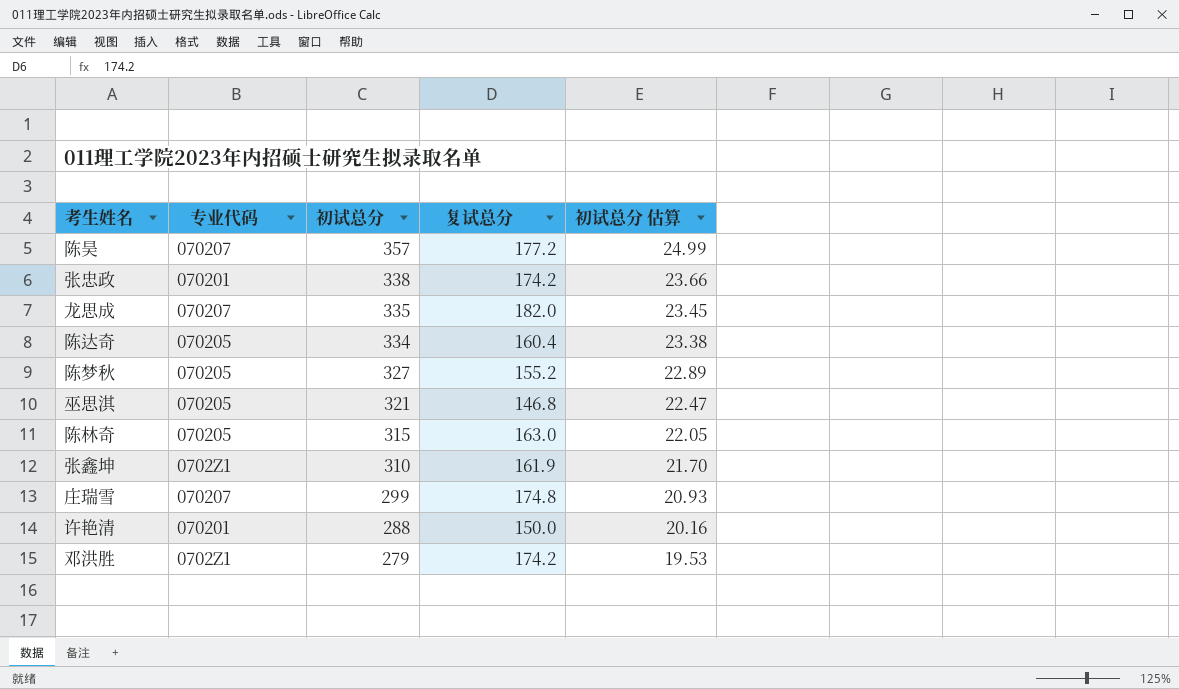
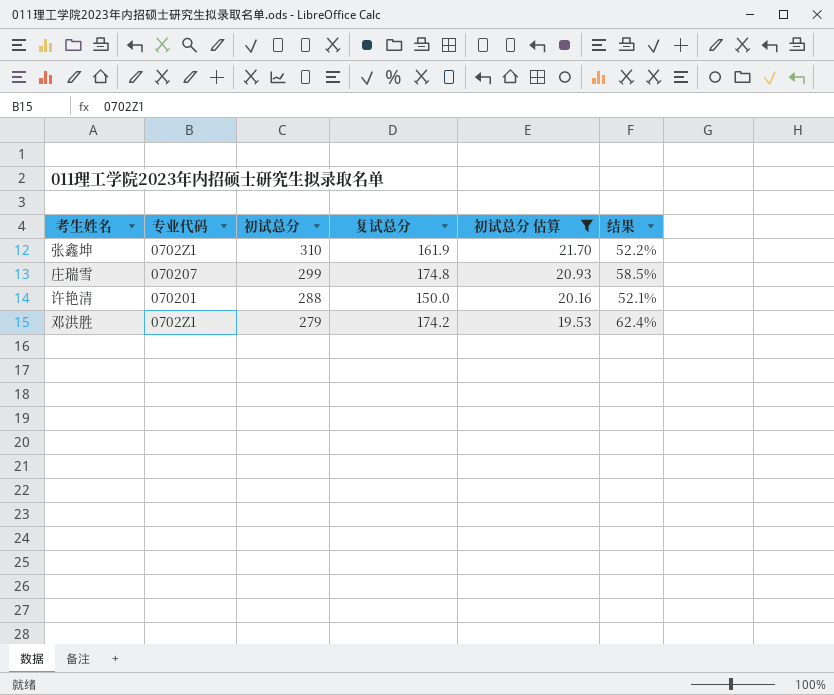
filter: none -> 初试总分 估算 <= 21.70
column 结果 | formula: none -> [复试总分] / [初试总分]

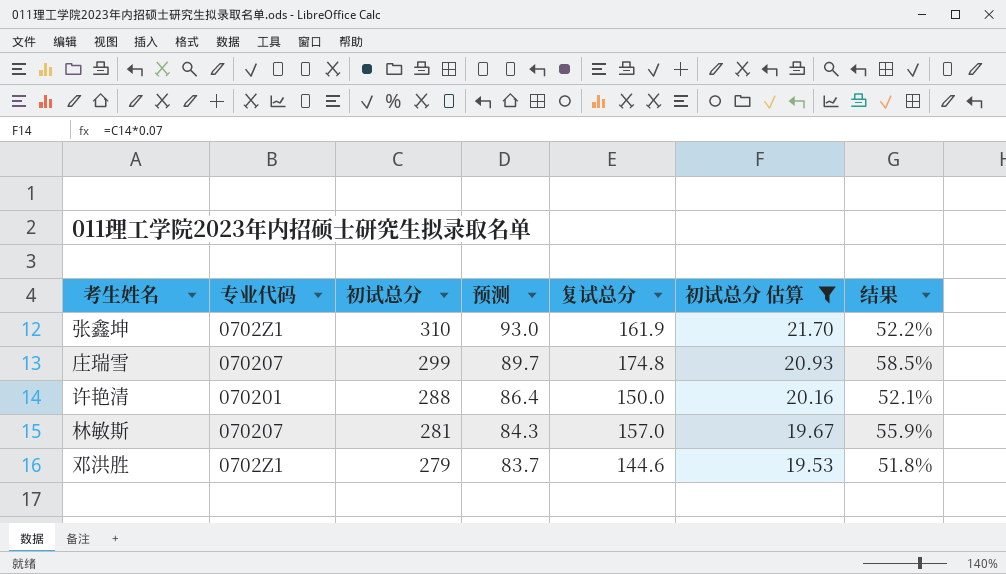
column 预测 | formula: none -> [初试总分] * 0.3
row 林敏斯: none -> 070207 | 281 | 84.3 | 157.0 | 19.67 | 55.9%
邓洪胜 | 复试总分: 174.2 -> 144.6
邓洪胜 | 结果: 62.4% -> 51.8%

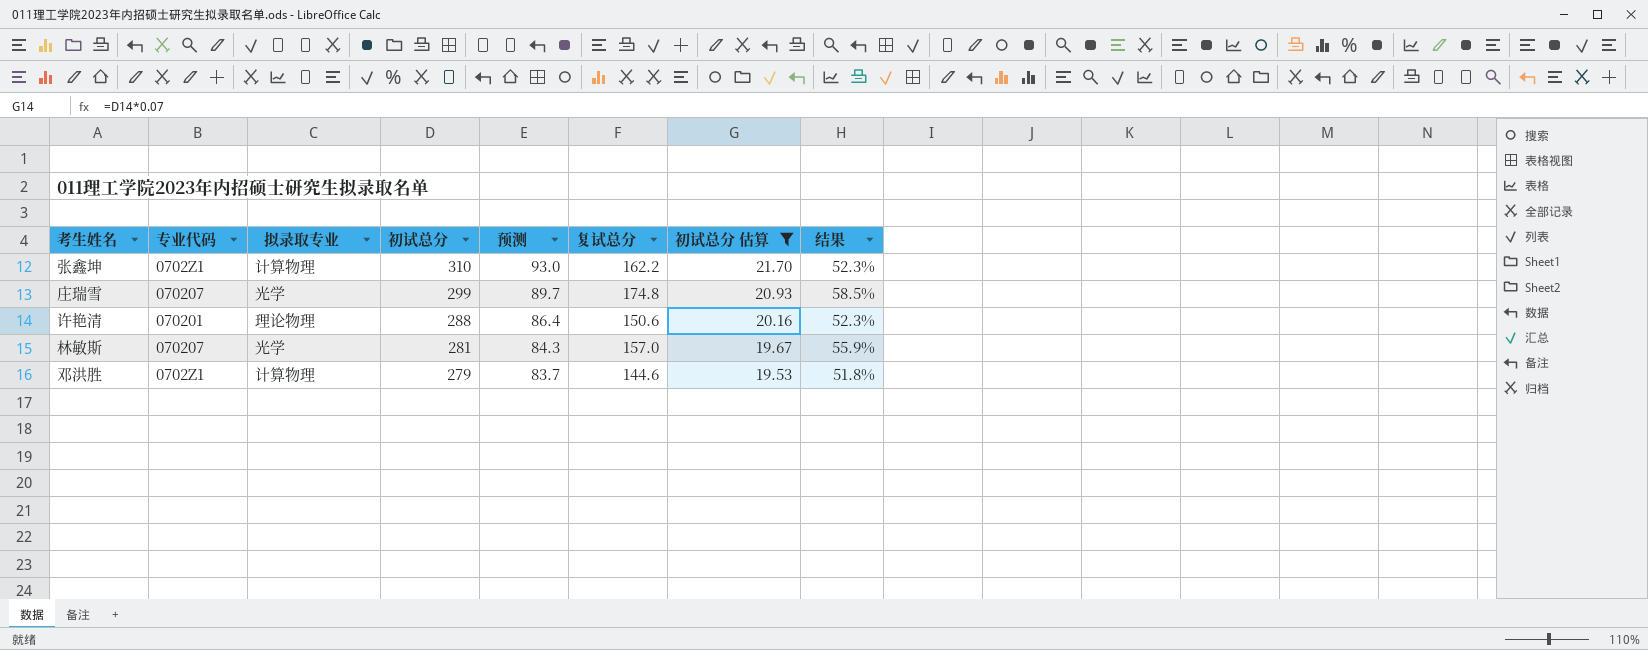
column 拟录取专业 | position: none -> 3
张鑫坤 | 复试总分: 161.9 -> 162.2
张鑫坤 | 结果: 52.2% -> 52.3%
许艳清 | 复试总分: 150.0 -> 150.6
许艳清 | 结果: 52.1% -> 52.3%

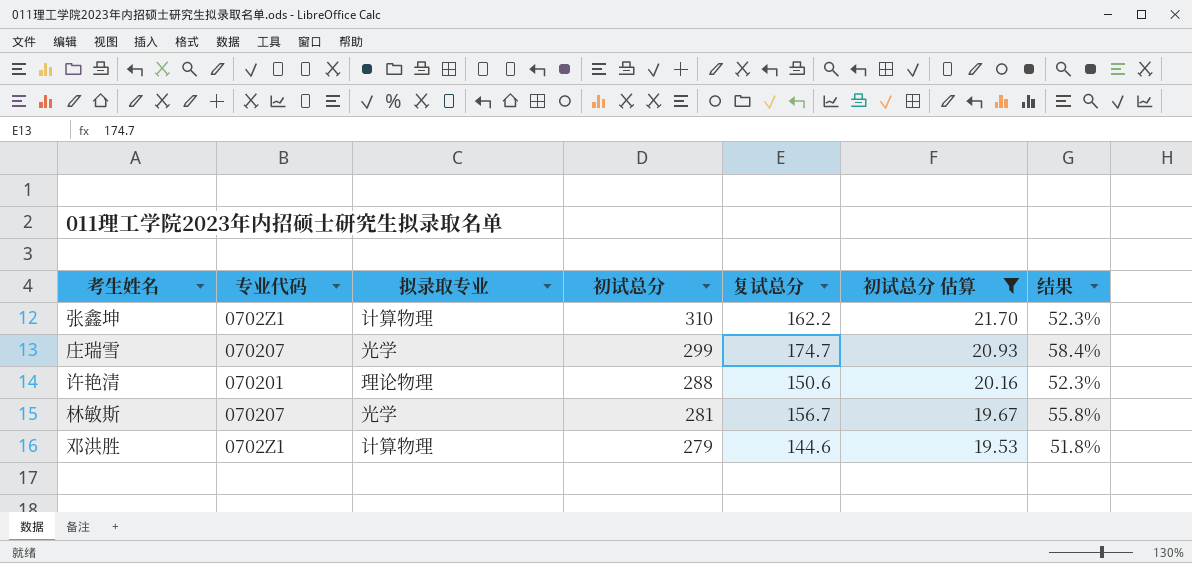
column 预测 | formula: [初试总分] * 0.3 -> none
庄瑞雪 | 复试总分: 174.8 -> 174.7
庄瑞雪 | 结果: 58.5% -> 58.4%
林敏斯 | 复试总分: 157.0 -> 156.7
林敏斯 | 结果: 55.9% -> 55.8%

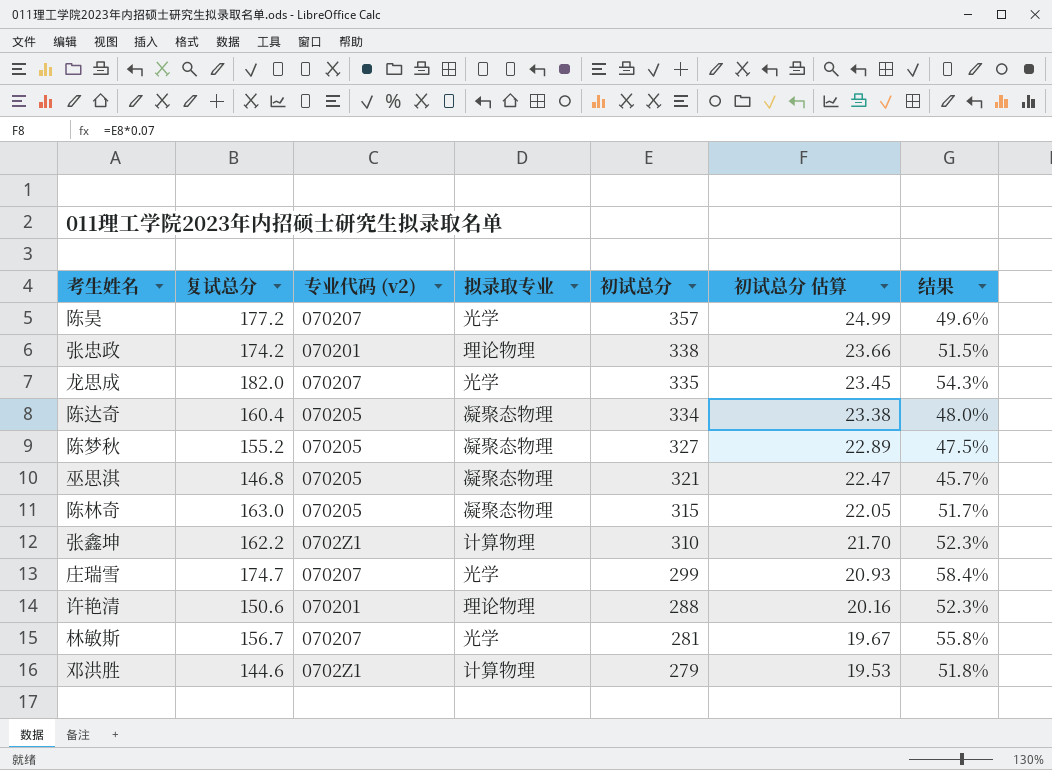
filter: 初试总分 估算 <= 21.70 -> none
column 复试总分 | position: 5 -> 2
column name: 专业代码 -> 专业代码 (v2)

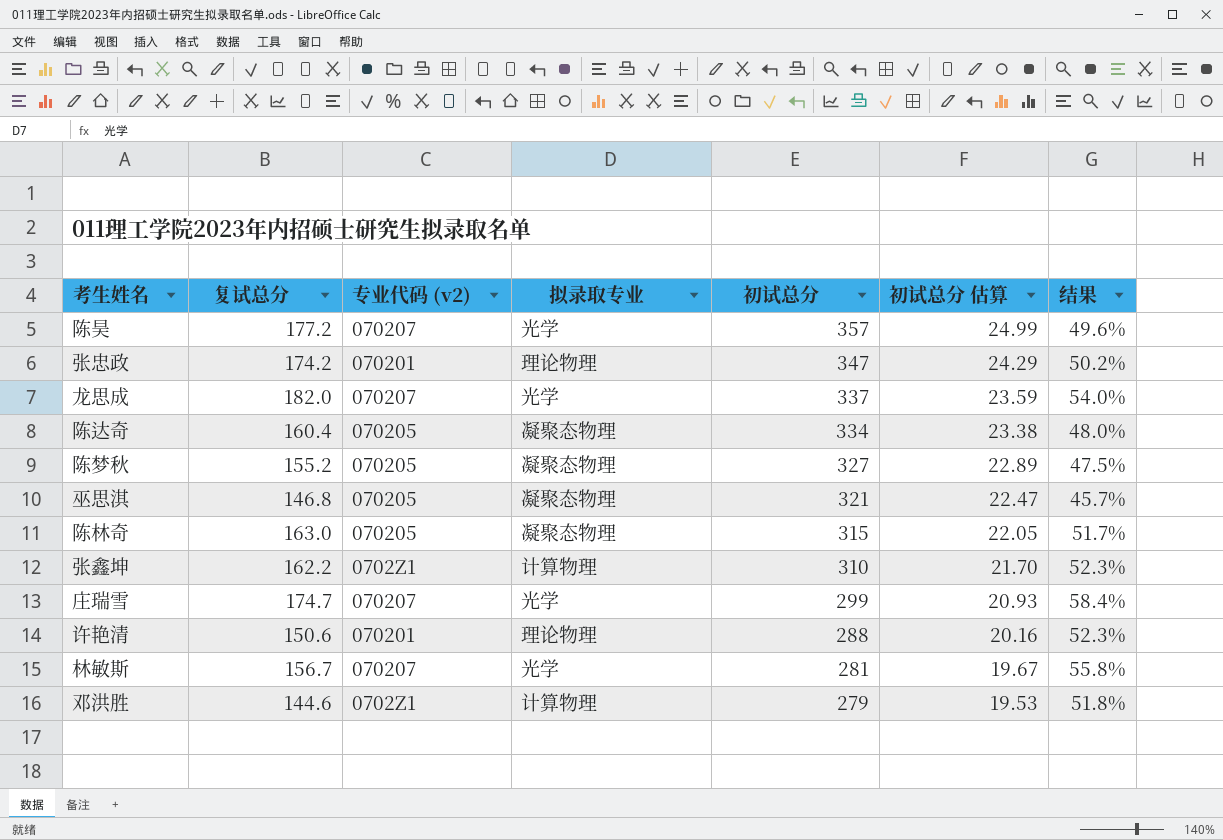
张忠政 | 初试总分: 338 -> 347
张忠政 | 初试总分 估算: 23.66 -> 24.29
张忠政 | 结果: 51.5% -> 50.2%
龙思成 | 初试总分: 335 -> 337
龙思成 | 初试总分 估算: 23.45 -> 23.59
龙思成 | 结果: 54.3% -> 54.0%

